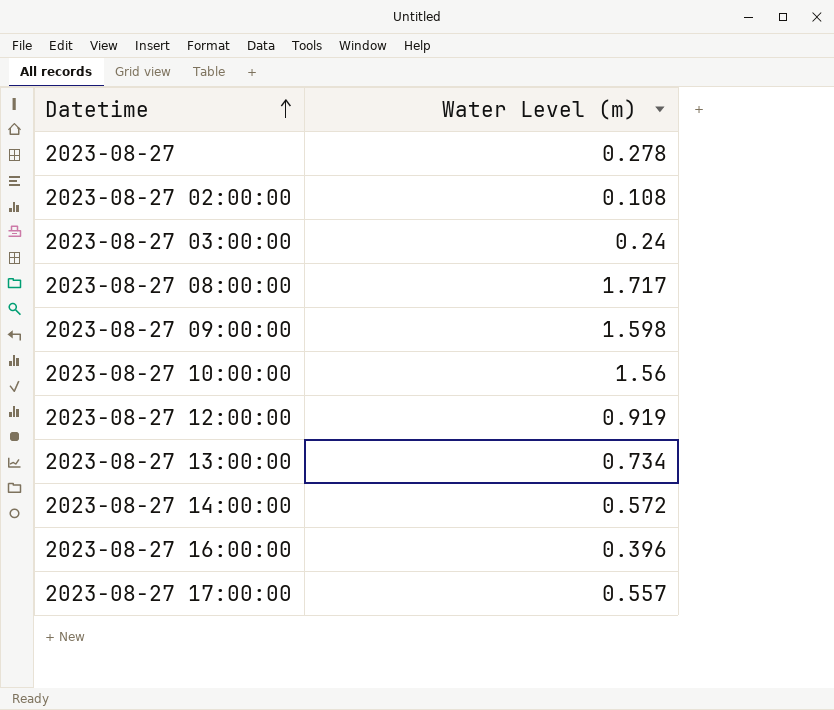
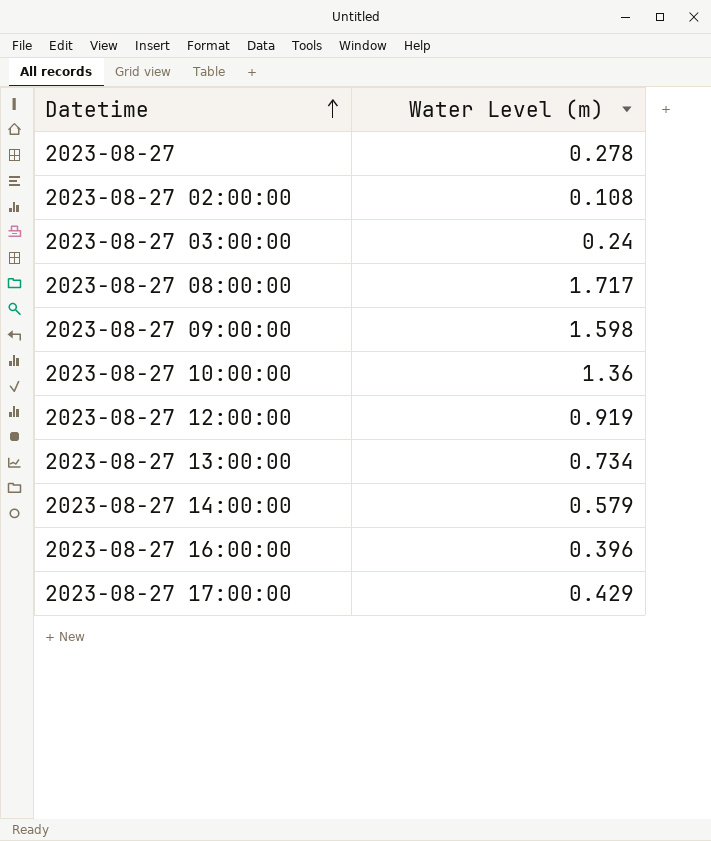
2023-08-27 10:00:00 | Water Level (m): 1.56 -> 1.36
2023-08-27 14:00:00 | Water Level (m): 0.572 -> 0.579
2023-08-27 17:00:00 | Water Level (m): 0.557 -> 0.429

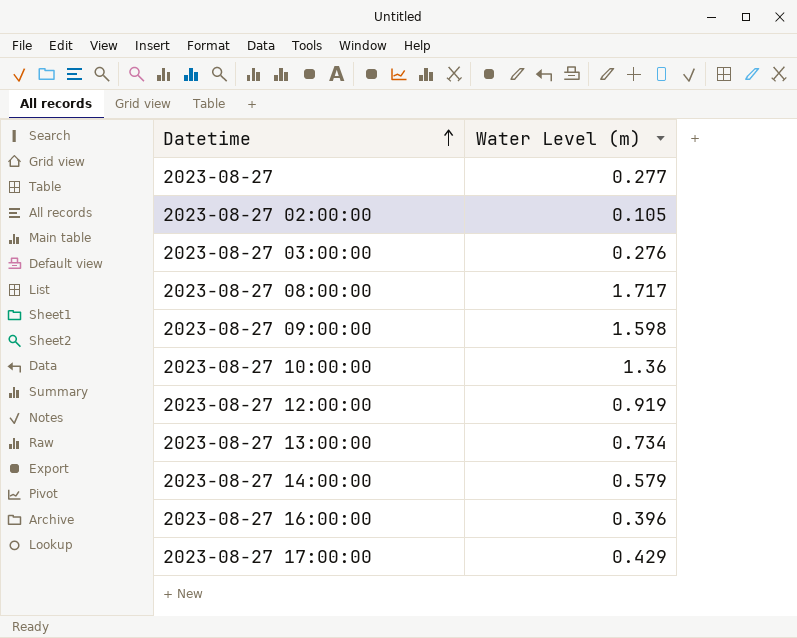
2023-08-27 | Water Level (m): 0.278 -> 0.277
2023-08-27 02:00:00 | Water Level (m): 0.108 -> 0.105
2023-08-27 03:00:00 | Water Level (m): 0.24 -> 0.276

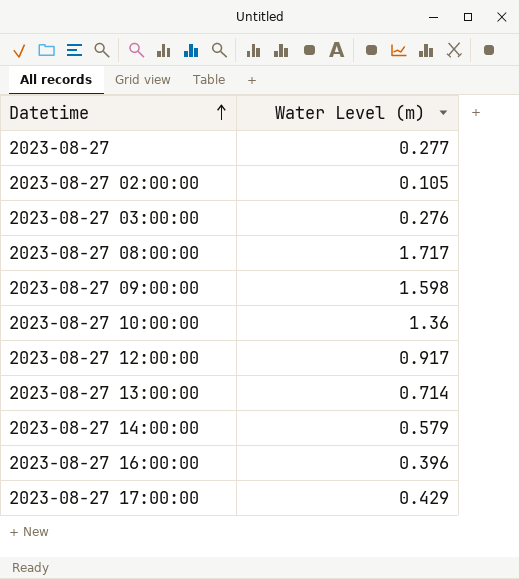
2023-08-27 12:00:00 | Water Level (m): 0.919 -> 0.917
2023-08-27 13:00:00 | Water Level (m): 0.734 -> 0.714

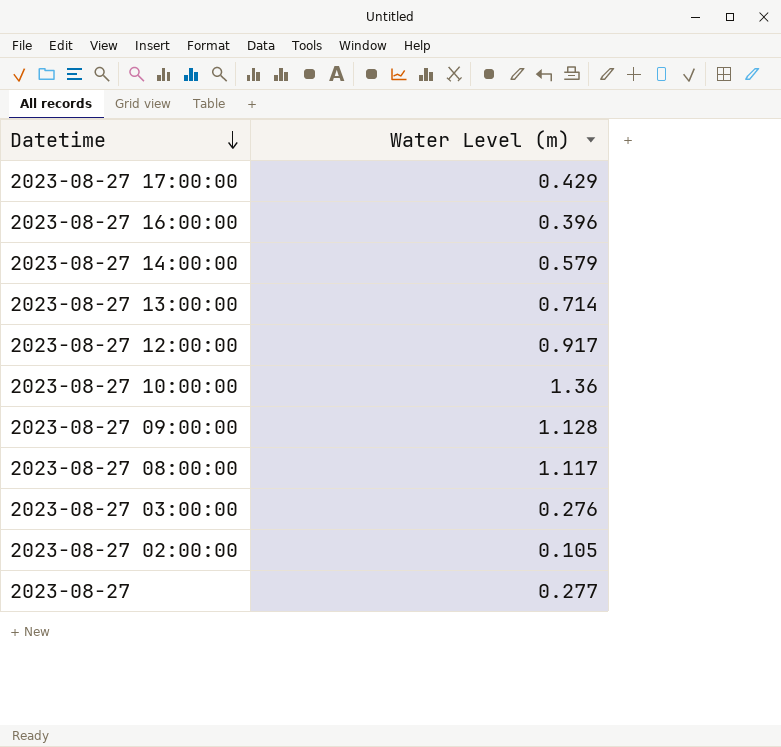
row order: Datetime ascending -> Datetime descending
2023-08-27 09:00:00 | Water Level (m): 1.598 -> 1.128
2023-08-27 08:00:00 | Water Level (m): 1.717 -> 1.117

